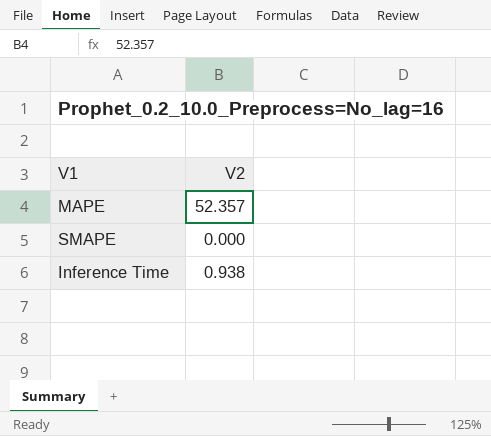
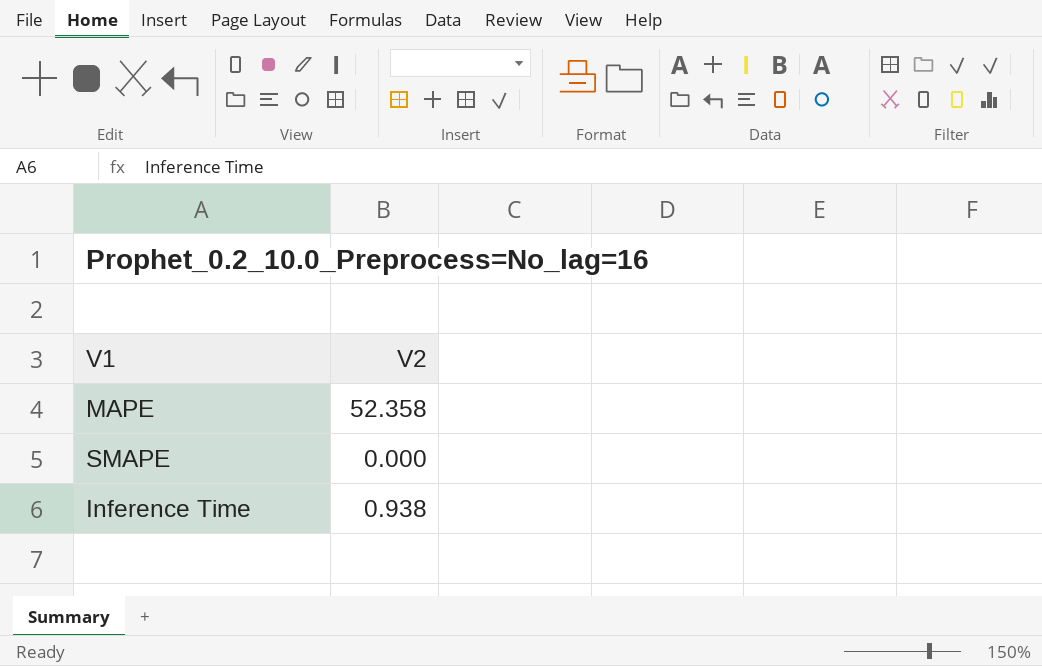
MAPE | V2: 52.357 -> 52.358

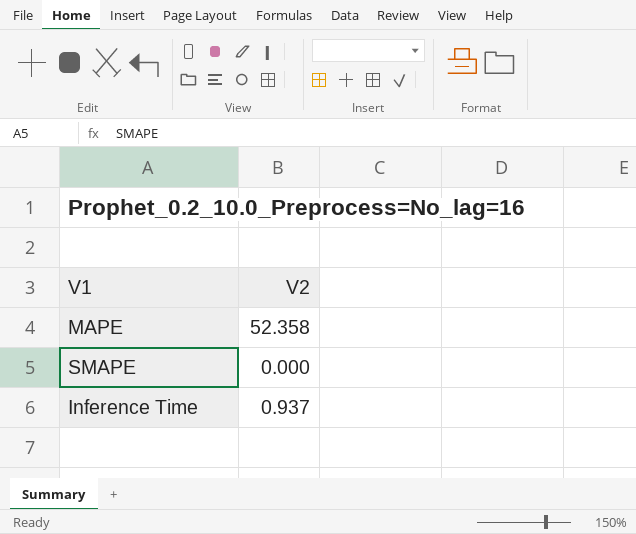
Inference Time | V2: 0.938 -> 0.937

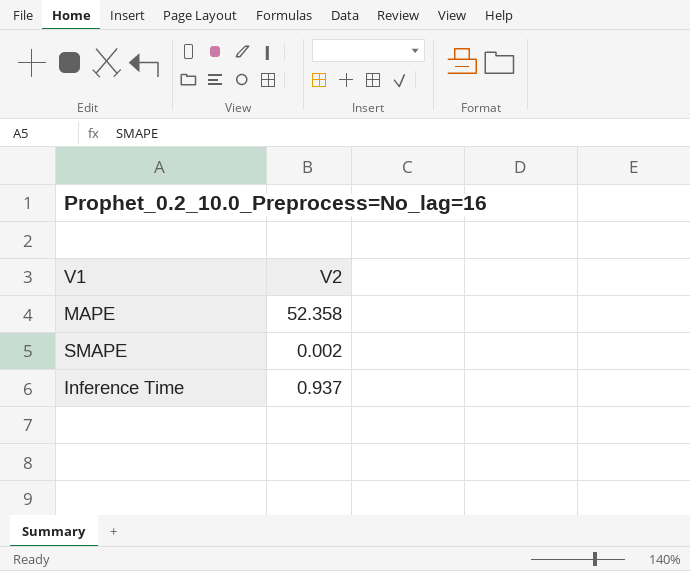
SMAPE | V2: 0.000 -> 0.002

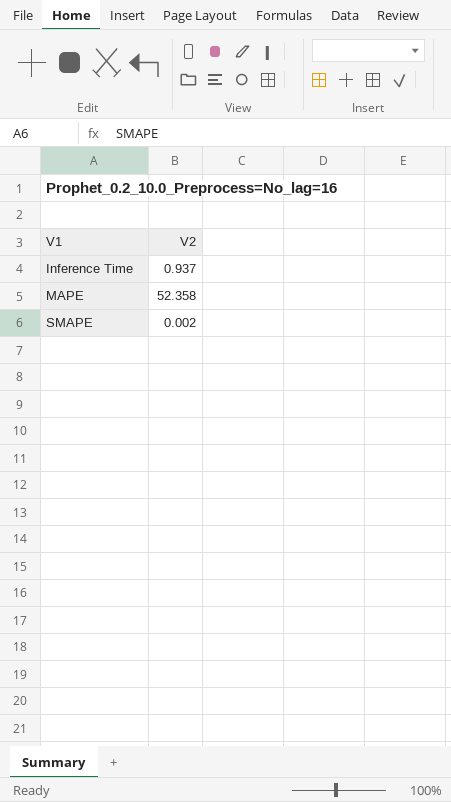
row order: none -> V1 ascending

